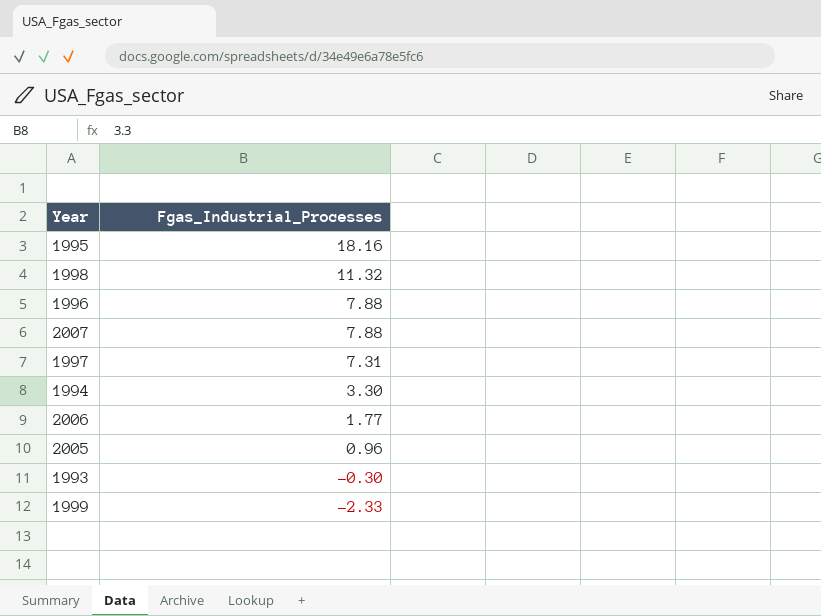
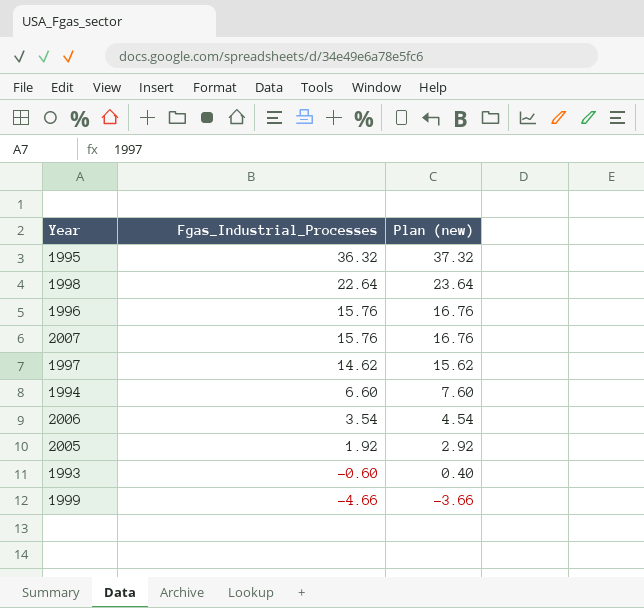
column Plan (new) | formula: none -> [Fgas_Industrial_Processes] + 1
1995 | Fgas_Industrial_Processes: 18.16 -> 36.32
1998 | Fgas_Industrial_Processes: 11.32 -> 22.64
1996 | Fgas_Industrial_Processes: 7.88 -> 15.76
2007 | Fgas_Industrial_Processes: 7.88 -> 15.76
1997 | Fgas_Industrial_Processes: 7.31 -> 14.62
1994 | Fgas_Industrial_Processes: 3.30 -> 6.60
2006 | Fgas_Industrial_Processes: 1.77 -> 3.54
2005 | Fgas_Industrial_Processes: 0.96 -> 1.92
1993 | Fgas_Industrial_Processes: -0.30 -> -0.60
1999 | Fgas_Industrial_Processes: -2.33 -> -4.66

